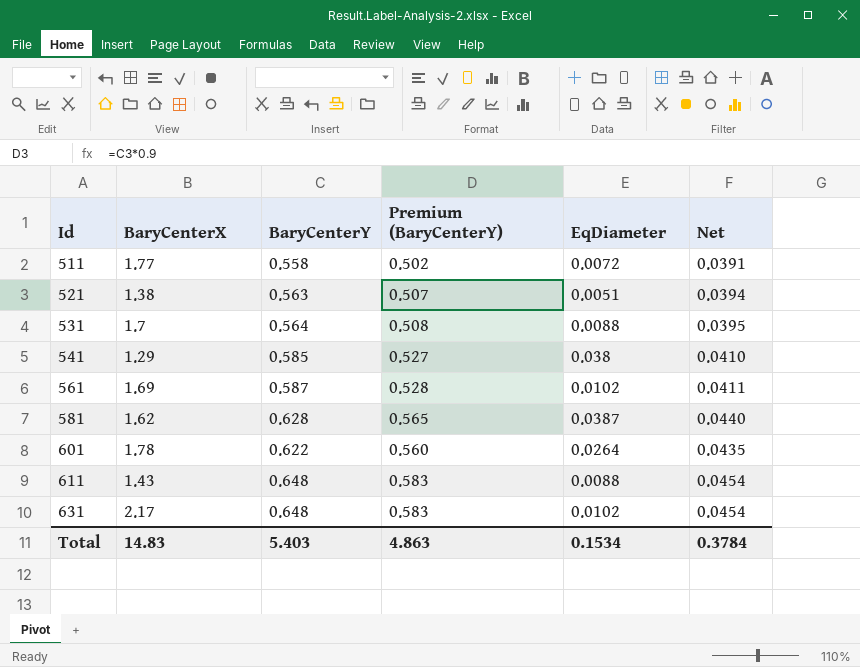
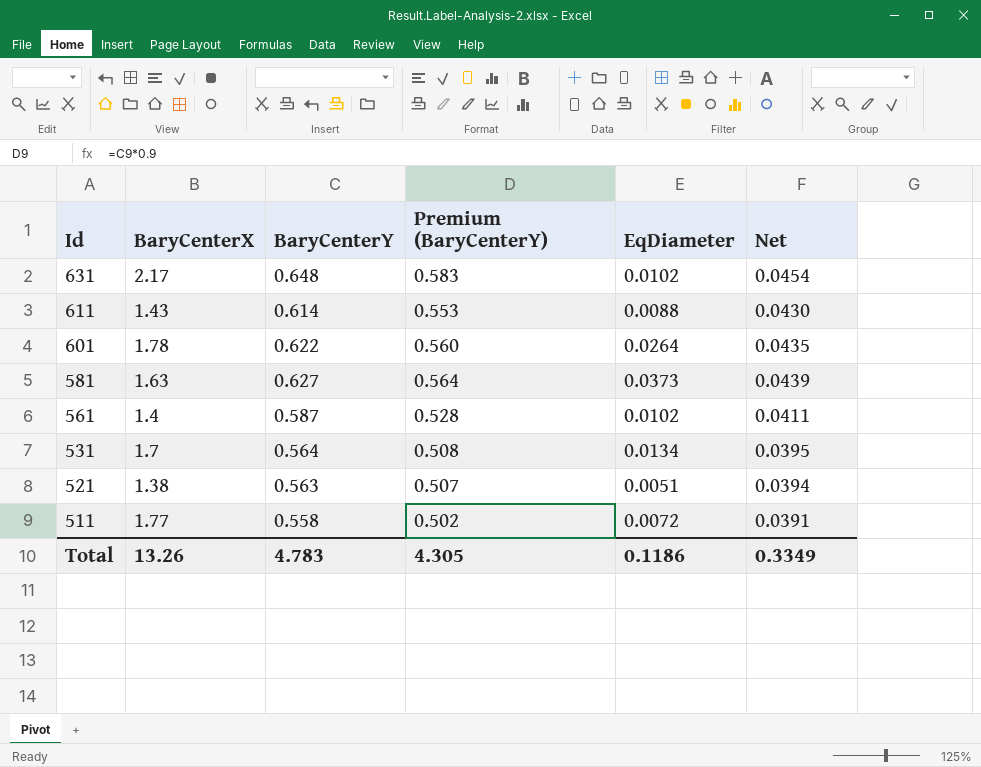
row order: Id ascending -> Id descending
row 541: 1.29 | 0.585 | 0.527 | 0.038 | 0.0410 -> none
611 | BaryCenterY: 0.648 -> 0.614
611 | Premium (BaryCenterY): 0.583 -> 0.553
611 | Net: 0.0454 -> 0.0430
581 | BaryCenterX: 1.62 -> 1.63
581 | BaryCenterY: 0.628 -> 0.627
581 | Premium (BaryCenterY): 0.565 -> 0.564
581 | EqDiameter: 0.0387 -> 0.0373
581 | Net: 0.0440 -> 0.0439
561 | BaryCenterX: 1.69 -> 1.4
531 | EqDiameter: 0.0088 -> 0.0134
Total | BaryCenterX: 14.83 -> 13.26
Total | BaryCenterY: 5.403 -> 4.783
Total | Premium (BaryCenterY): 4.863 -> 4.305
Total | EqDiameter: 0.1534 -> 0.1186
Total | Net: 0.3784 -> 0.3349

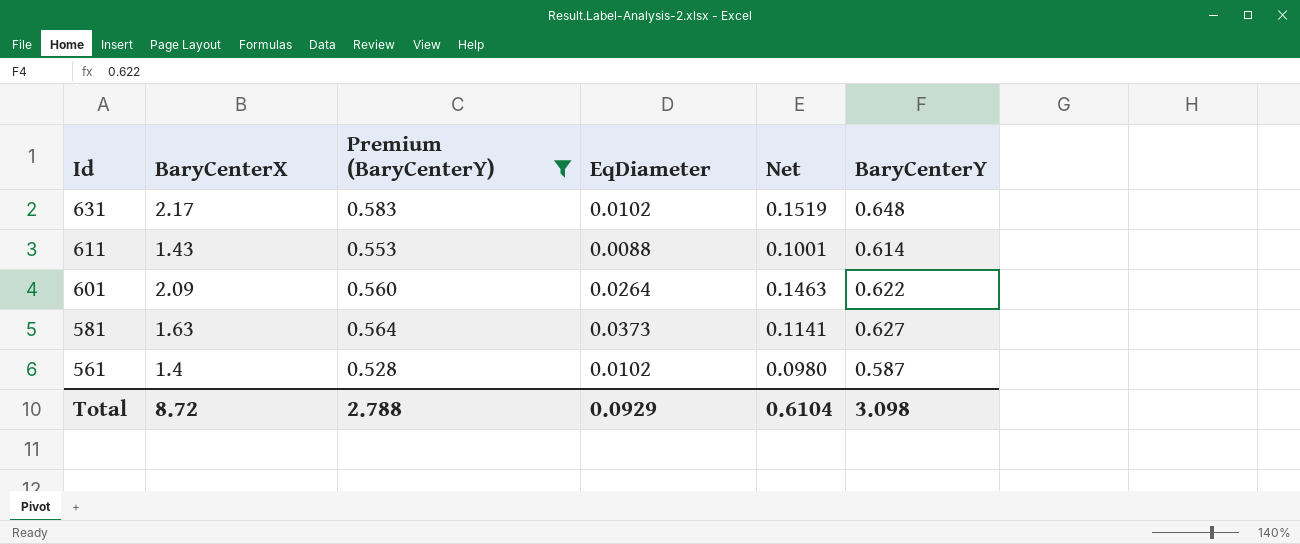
filter: none -> Premium (BaryCenterY) >= 0.528
column Net | formula: [BaryCenterY] * 0.07 -> [BaryCenterX] * 0.07
column BaryCenterY | position: 3 -> 6
601 | BaryCenterX: 1.78 -> 2.09
Total | BaryCenterX: 13.26 -> 8.72
Total | Premium (BaryCenterY): 4.305 -> 2.788
Total | EqDiameter: 0.1186 -> 0.0929
Total | Net: 0.3349 -> 0.6104
Total | BaryCenterY: 4.783 -> 3.098

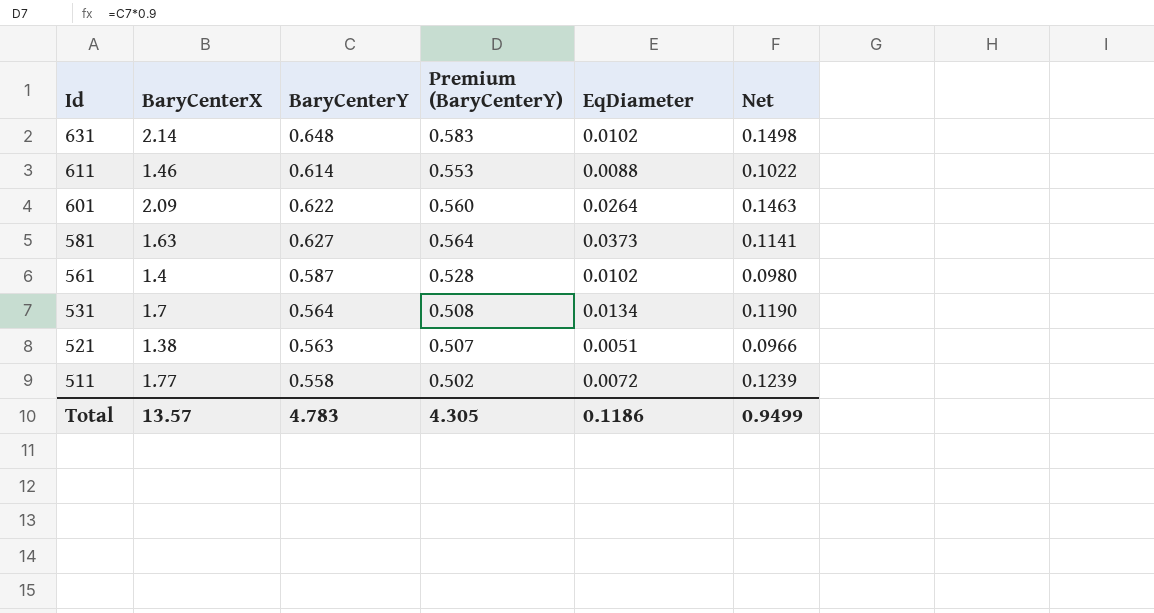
filter: Premium (BaryCenterY) >= 0.528 -> none
column BaryCenterY | position: 6 -> 3
631 | BaryCenterX: 2.17 -> 2.14
631 | Net: 0.1519 -> 0.1498
611 | BaryCenterX: 1.43 -> 1.46
611 | Net: 0.1001 -> 0.1022
Total | BaryCenterX: 8.72 -> 13.57
Total | BaryCenterY: 3.098 -> 4.783
Total | Premium (BaryCenterY): 2.788 -> 4.305
Total | EqDiameter: 0.0929 -> 0.1186
Total | Net: 0.6104 -> 0.9499

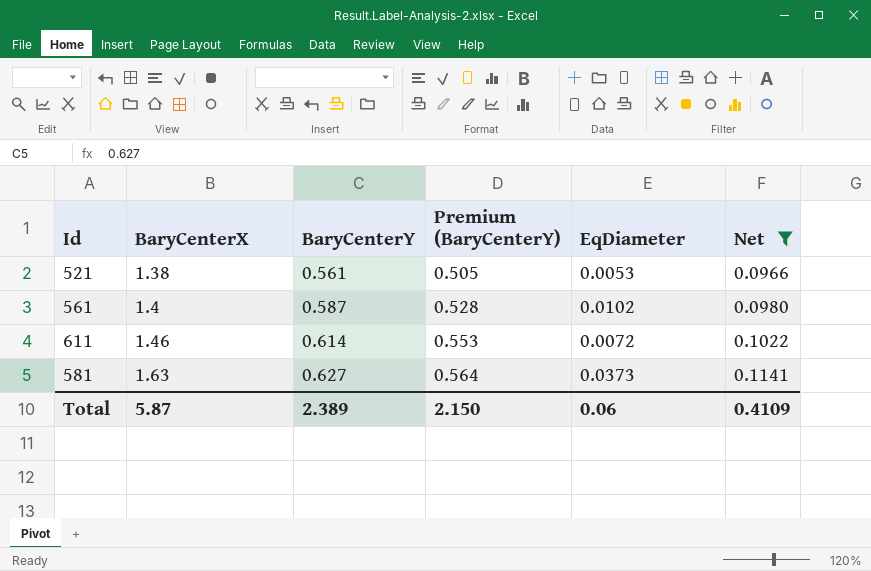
filter: none -> Net <= 0.1141
row order: Id descending -> BaryCenterX ascending
521 | BaryCenterY: 0.563 -> 0.561
521 | Premium (BaryCenterY): 0.507 -> 0.505
521 | EqDiameter: 0.0051 -> 0.0053
611 | EqDiameter: 0.0088 -> 0.0072
Total | BaryCenterX: 13.57 -> 5.87
Total | BaryCenterY: 4.783 -> 2.389
Total | Premium (BaryCenterY): 4.305 -> 2.150
Total | EqDiameter: 0.1186 -> 0.06
Total | Net: 0.9499 -> 0.4109

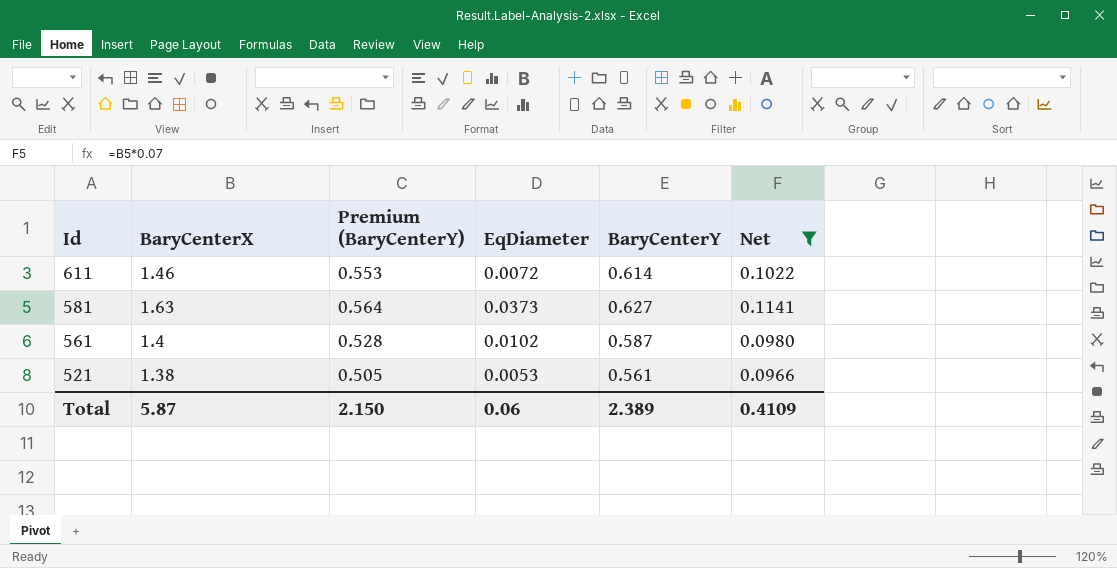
row order: BaryCenterX ascending -> Id descending
column BaryCenterY | position: 3 -> 5

